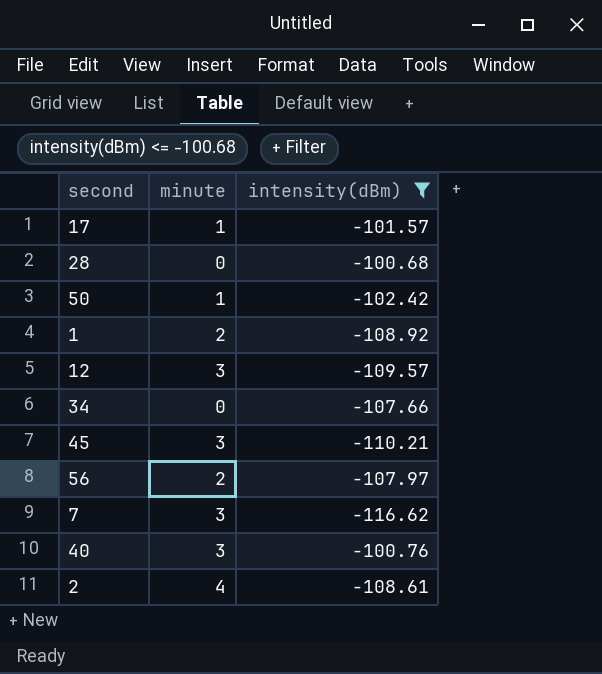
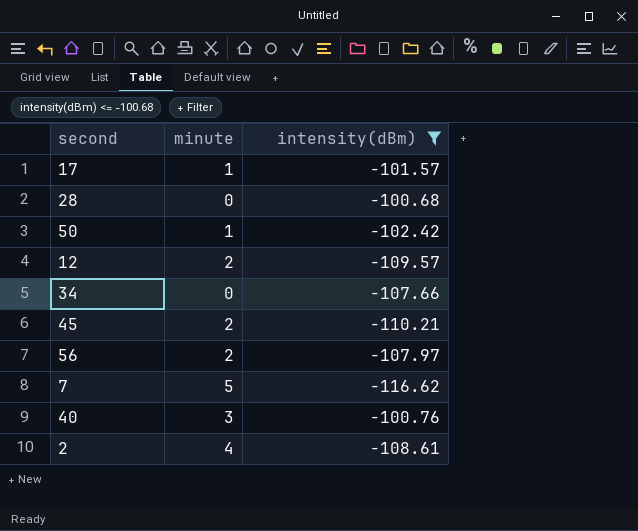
row 1: 2 | -108.92 -> none
12 | minute: 3 -> 2
45 | minute: 3 -> 2
7 | minute: 3 -> 5

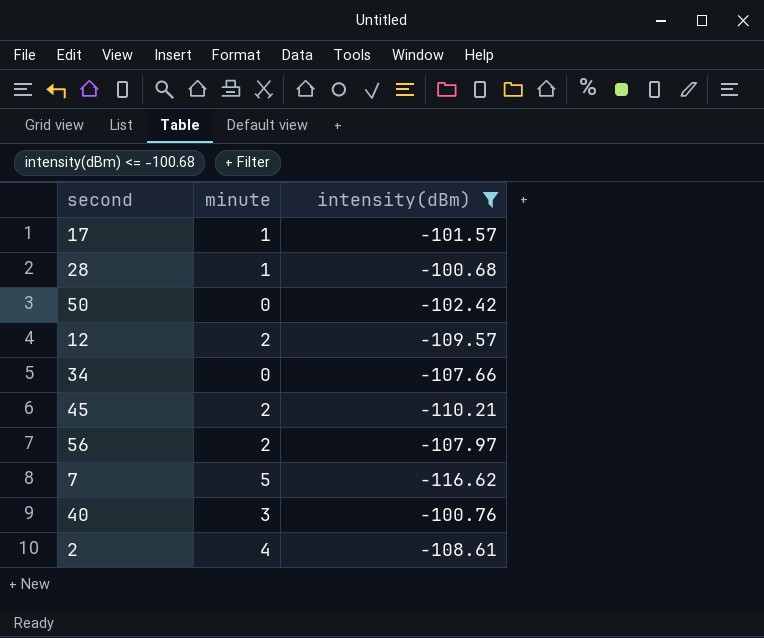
28 | minute: 0 -> 1
50 | minute: 1 -> 0

